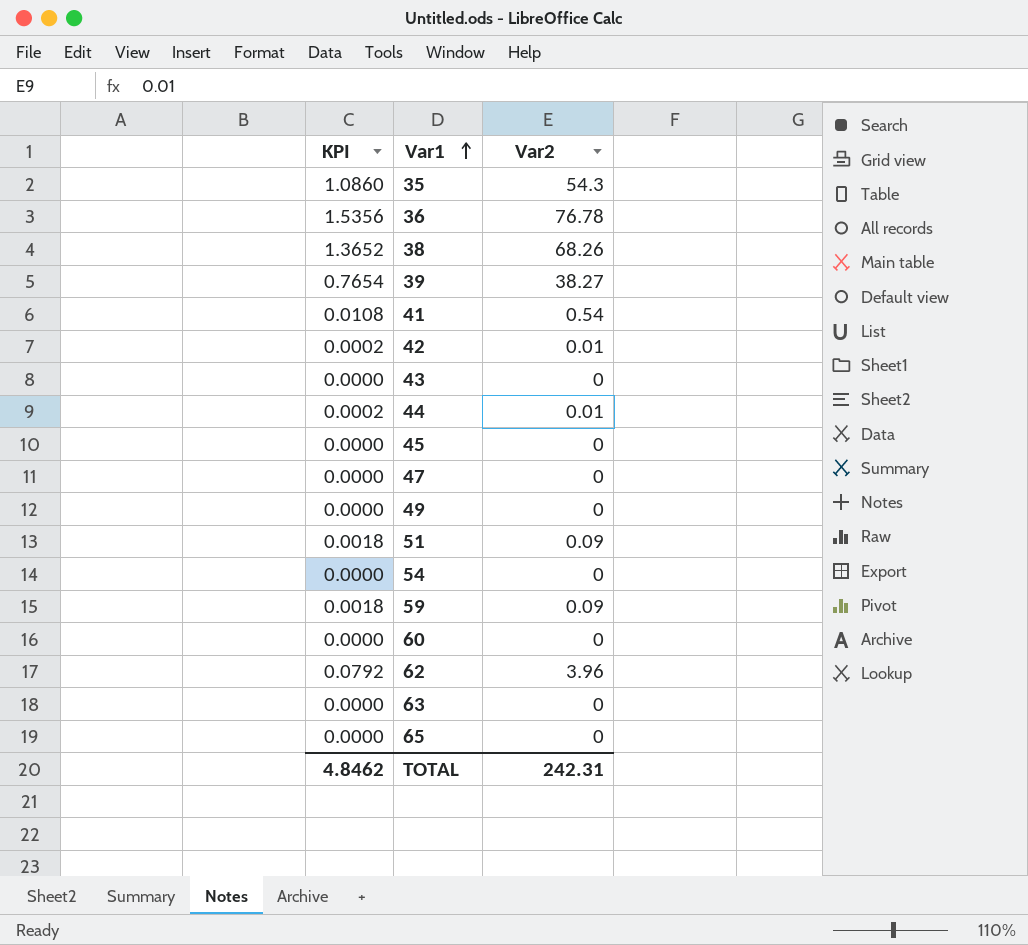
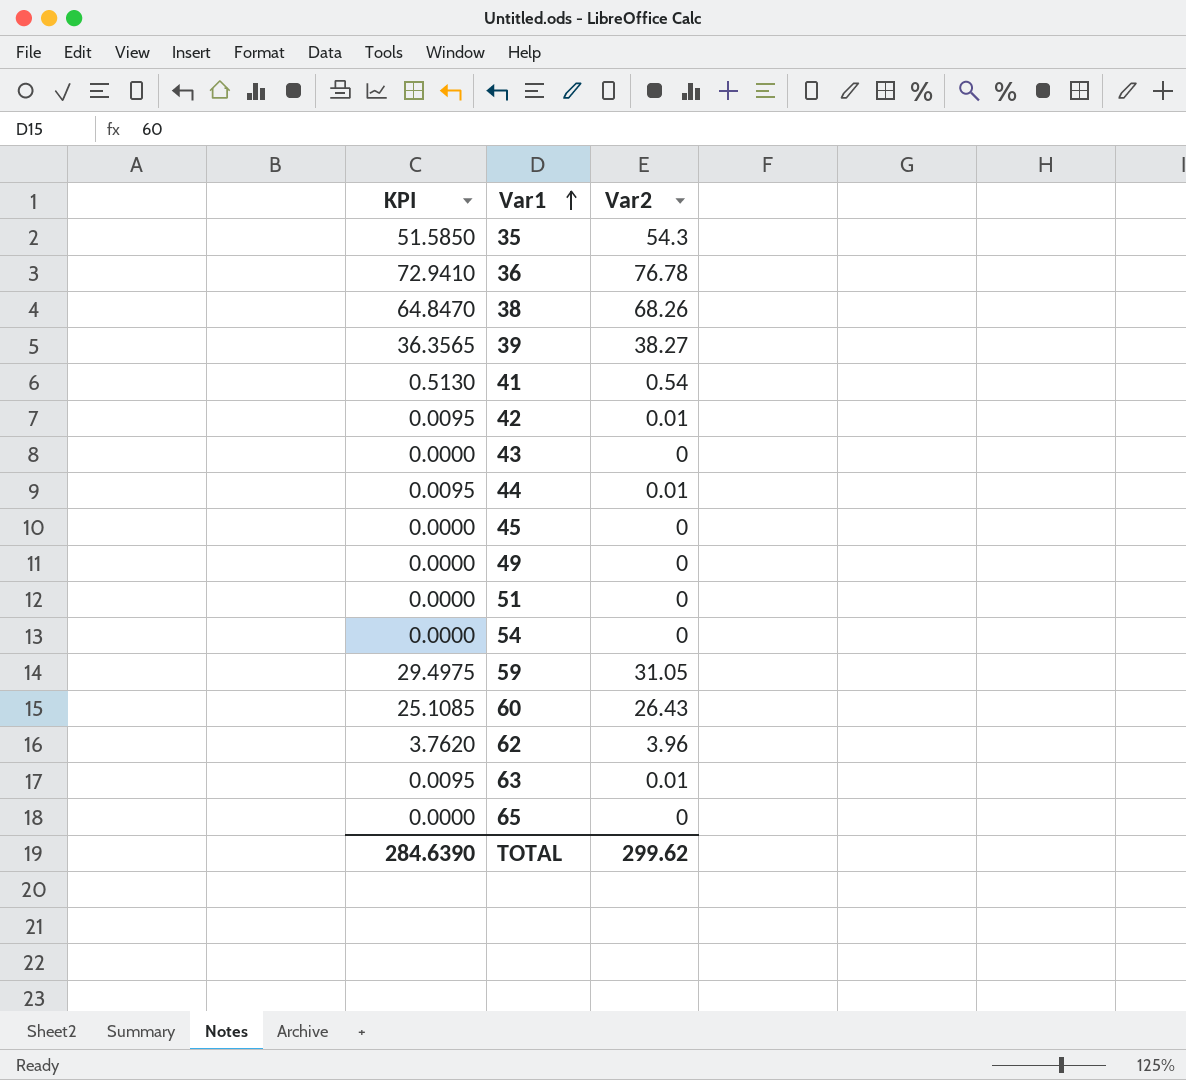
column KPI | formula: [Var2] * 0.02 -> [Var2] * 0.95
row 47: 0.0000 | 0 -> none
51 | Var2: 0.09 -> 0
59 | Var2: 0.09 -> 31.05
60 | Var2: 0 -> 26.43
63 | Var2: 0 -> 0.01
TOTAL | KPI: 4.8462 -> 284.6390
TOTAL | Var2: 242.31 -> 299.62

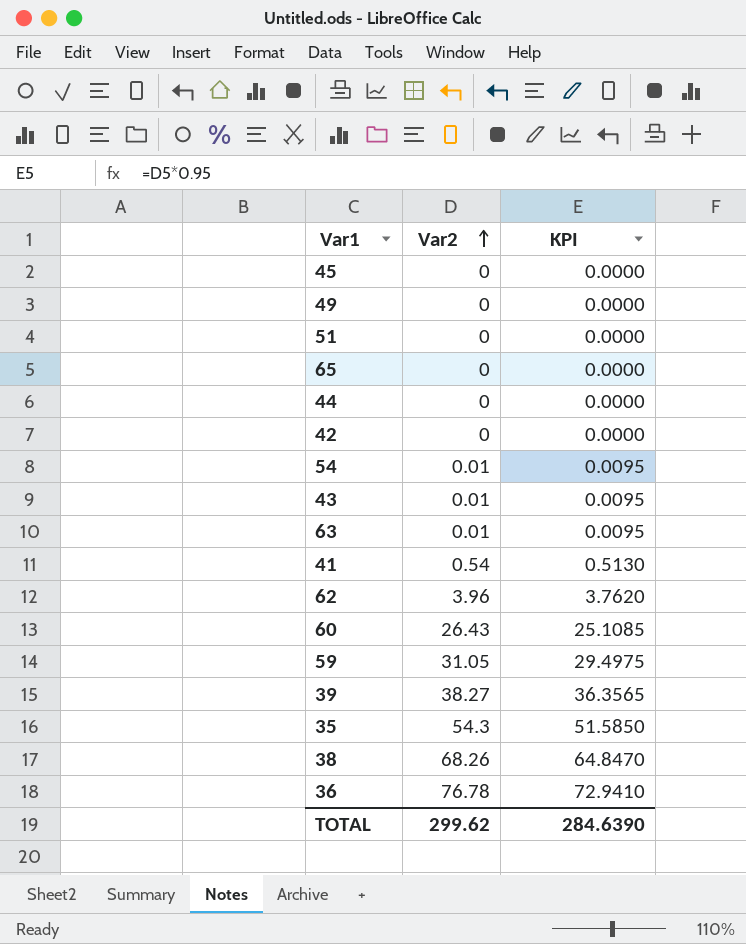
row order: Var1 ascending -> Var2 ascending
column KPI | position: 1 -> 3
44 | Var2: 0.01 -> 0
44 | KPI: 0.0095 -> 0.0000
42 | Var2: 0.01 -> 0
42 | KPI: 0.0095 -> 0.0000
54 | Var2: 0 -> 0.01
54 | KPI: 0.0000 -> 0.0095
43 | Var2: 0 -> 0.01
43 | KPI: 0.0000 -> 0.0095

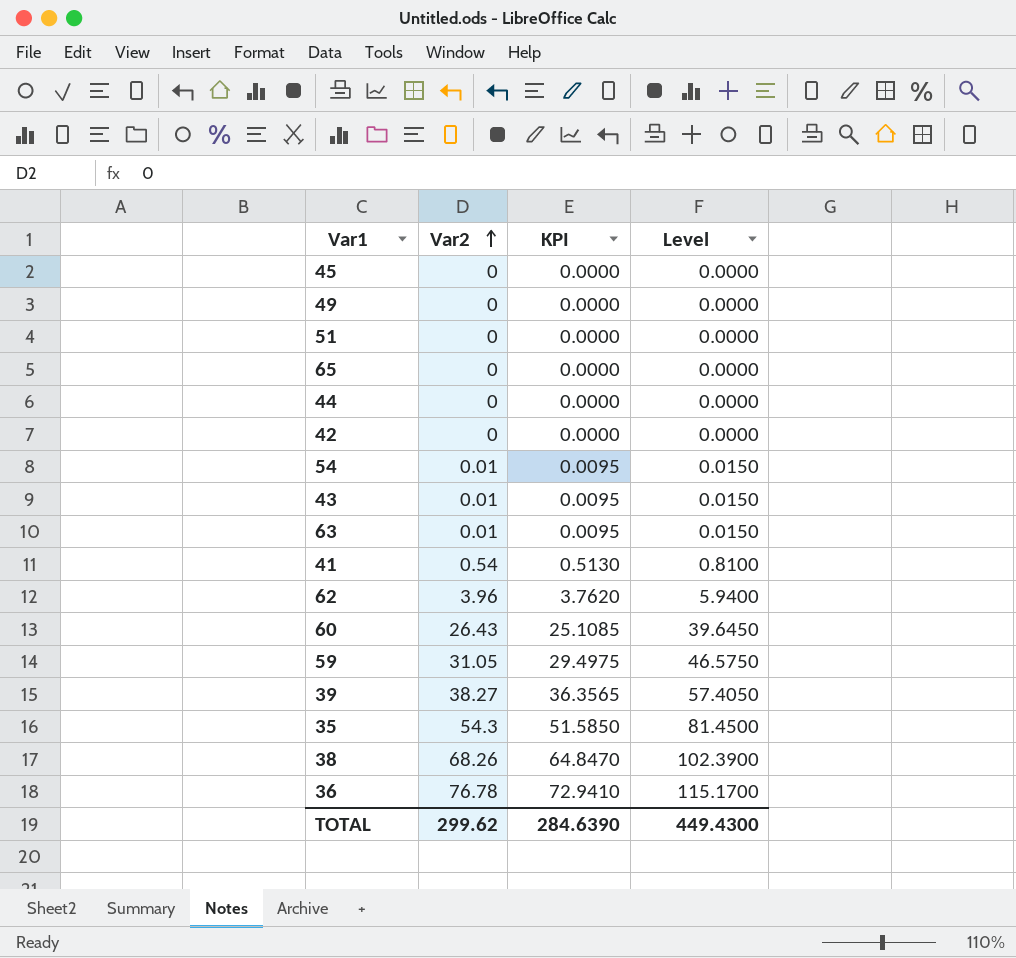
column Level | formula: none -> [Var2] * 1.5

